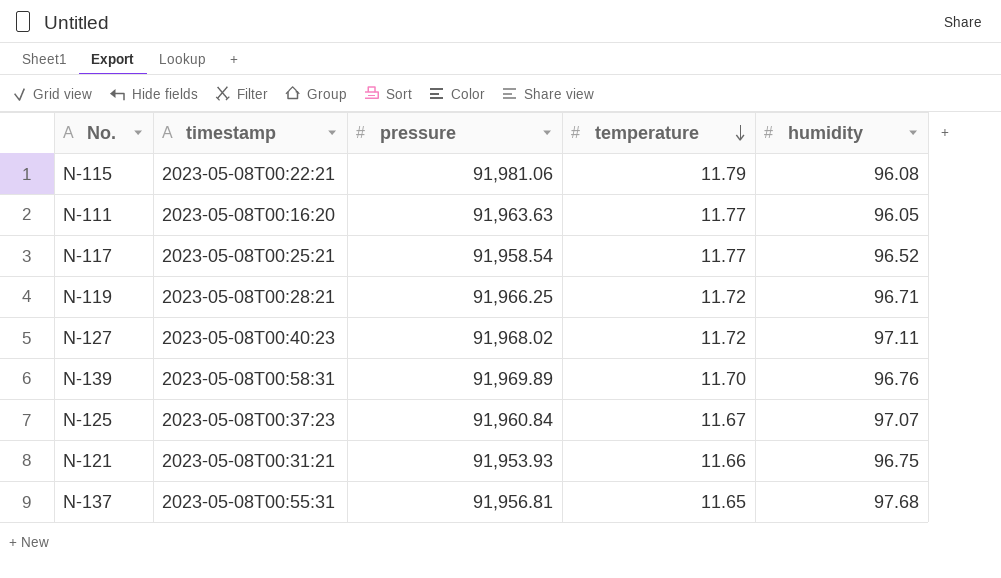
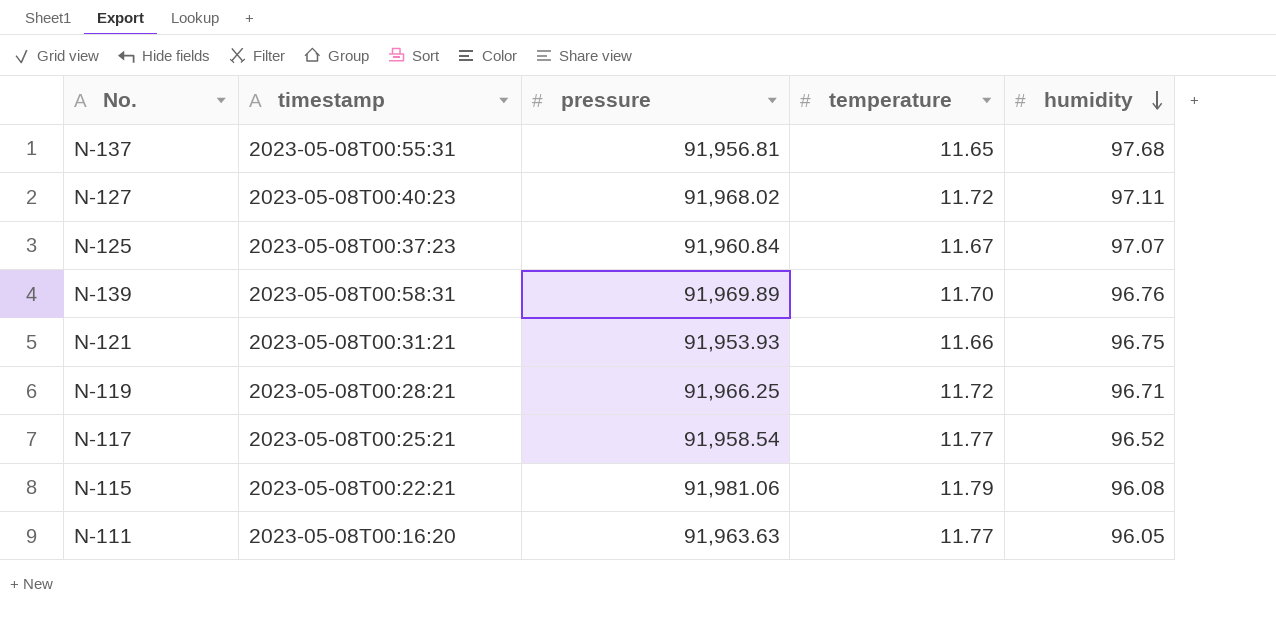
row order: temperature descending -> humidity descending

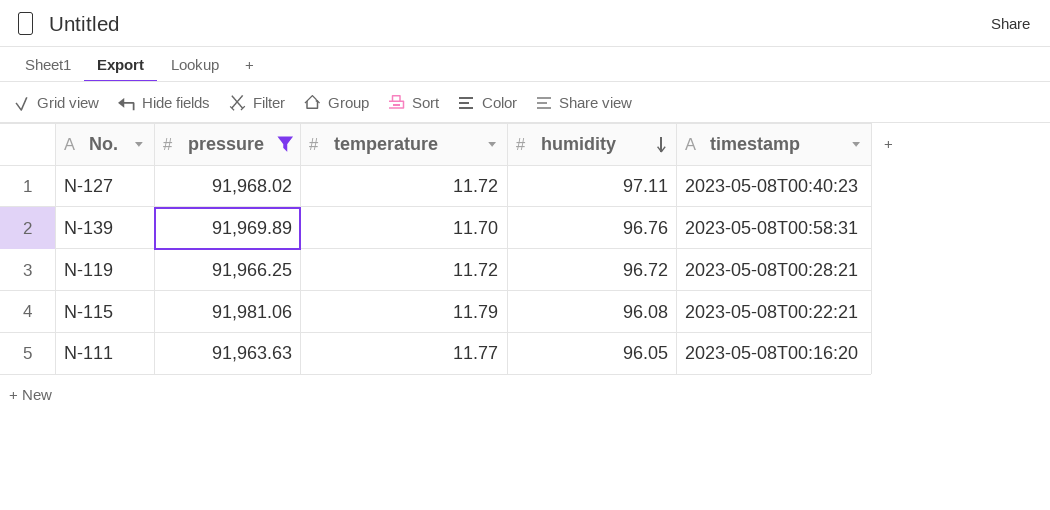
filter: none -> pressure >= 91,963.63
column timestamp | position: 2 -> 5
N-119 | humidity: 96.71 -> 96.72

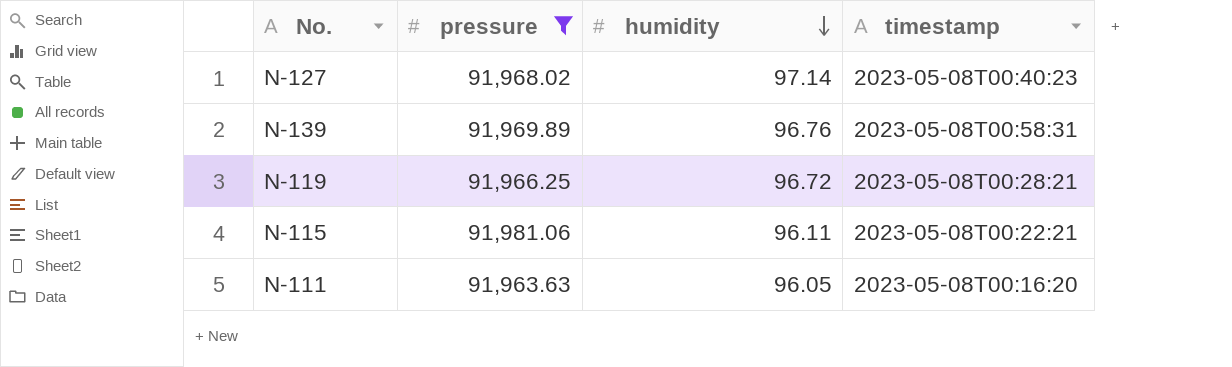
column temperature | position: 3 -> none
N-127 | humidity: 97.11 -> 97.14
N-115 | humidity: 96.08 -> 96.11

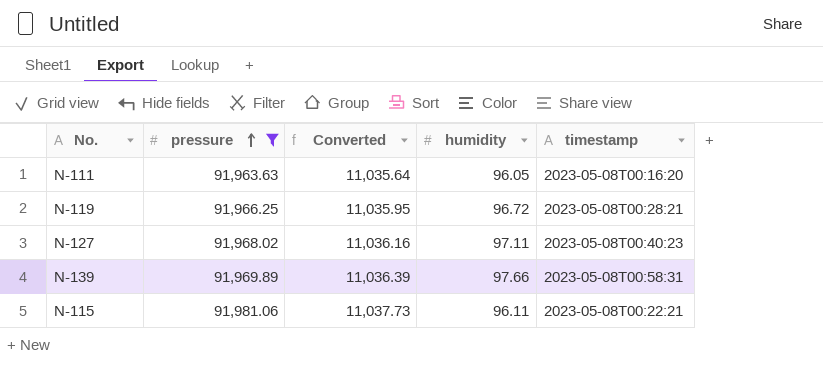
row order: humidity descending -> pressure ascending
column Converted | formula: none -> [pressure] * 0.12
N-127 | humidity: 97.14 -> 97.11
N-139 | humidity: 96.76 -> 97.66

